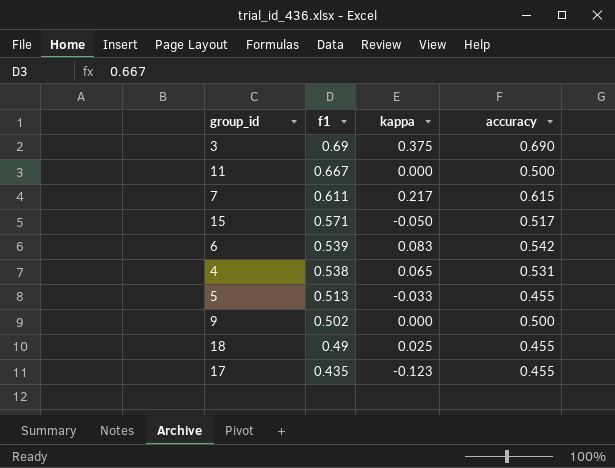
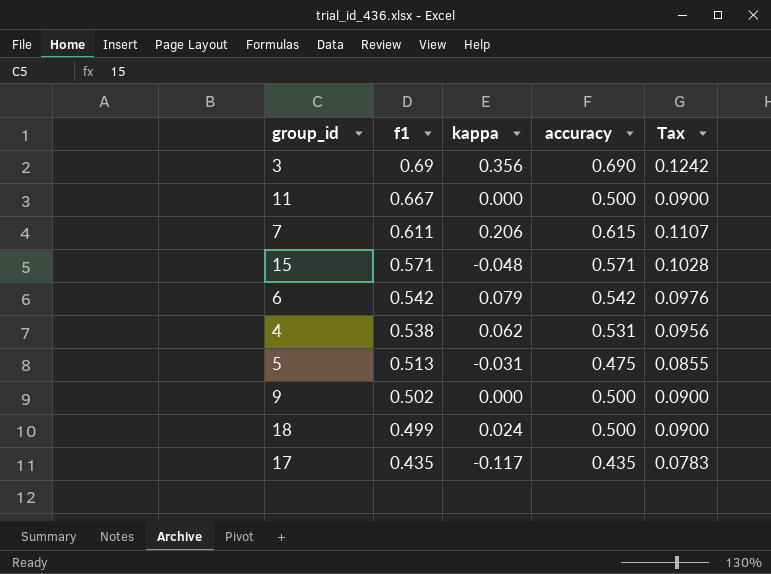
column Tax | formula: none -> [accuracy] * 0.18
3 | kappa: 0.375 -> 0.356
7 | kappa: 0.217 -> 0.206
15 | kappa: -0.050 -> -0.048
15 | accuracy: 0.517 -> 0.571
6 | f1: 0.539 -> 0.542
6 | kappa: 0.083 -> 0.079
4 | kappa: 0.065 -> 0.062
5 | kappa: -0.033 -> -0.031
5 | accuracy: 0.455 -> 0.475
18 | f1: 0.49 -> 0.499
18 | kappa: 0.025 -> 0.024
18 | accuracy: 0.455 -> 0.500
17 | kappa: -0.123 -> -0.117
17 | accuracy: 0.455 -> 0.435

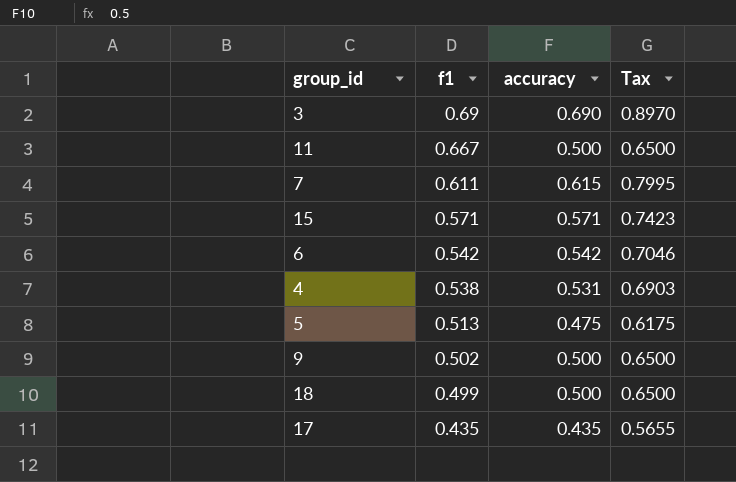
column kappa | position: 3 -> none
column Tax | formula: [accuracy] * 0.18 -> [accuracy] * 1.3

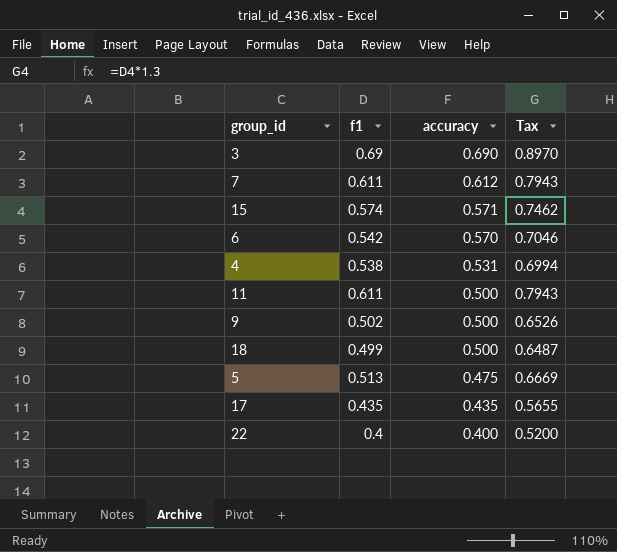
row order: f1 descending -> accuracy descending
column Tax | formula: [accuracy] * 1.3 -> [f1] * 1.3
7 | accuracy: 0.615 -> 0.612
15 | f1: 0.571 -> 0.574
6 | accuracy: 0.542 -> 0.570
11 | f1: 0.667 -> 0.611
row 22: none -> 0.4 | 0.400 | 0.5200

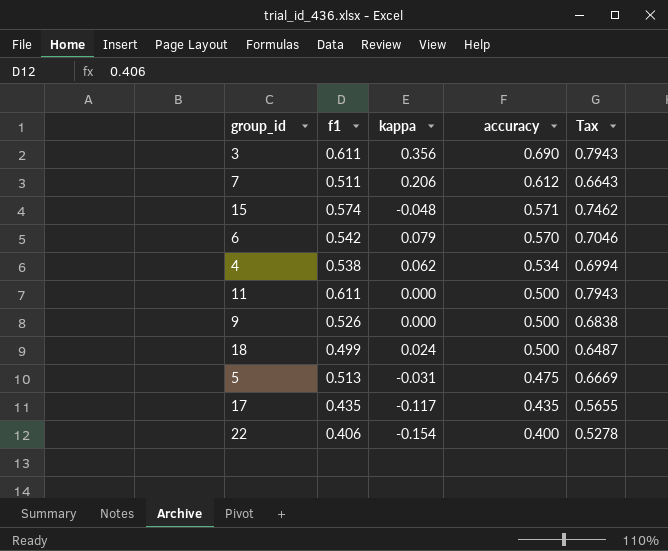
column kappa | position: none -> 3
3 | f1: 0.69 -> 0.611
3 | Tax: 0.8970 -> 0.7943
7 | f1: 0.611 -> 0.511
7 | Tax: 0.7943 -> 0.6643
4 | accuracy: 0.531 -> 0.534
9 | f1: 0.502 -> 0.526
9 | Tax: 0.6526 -> 0.6838
22 | f1: 0.4 -> 0.406
22 | Tax: 0.5200 -> 0.5278

